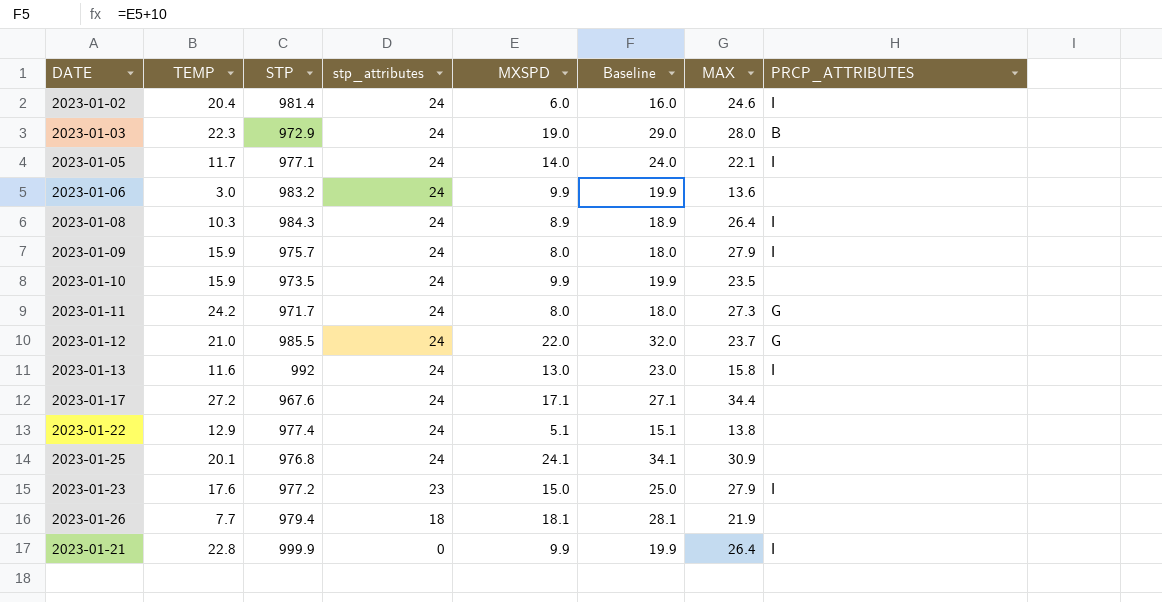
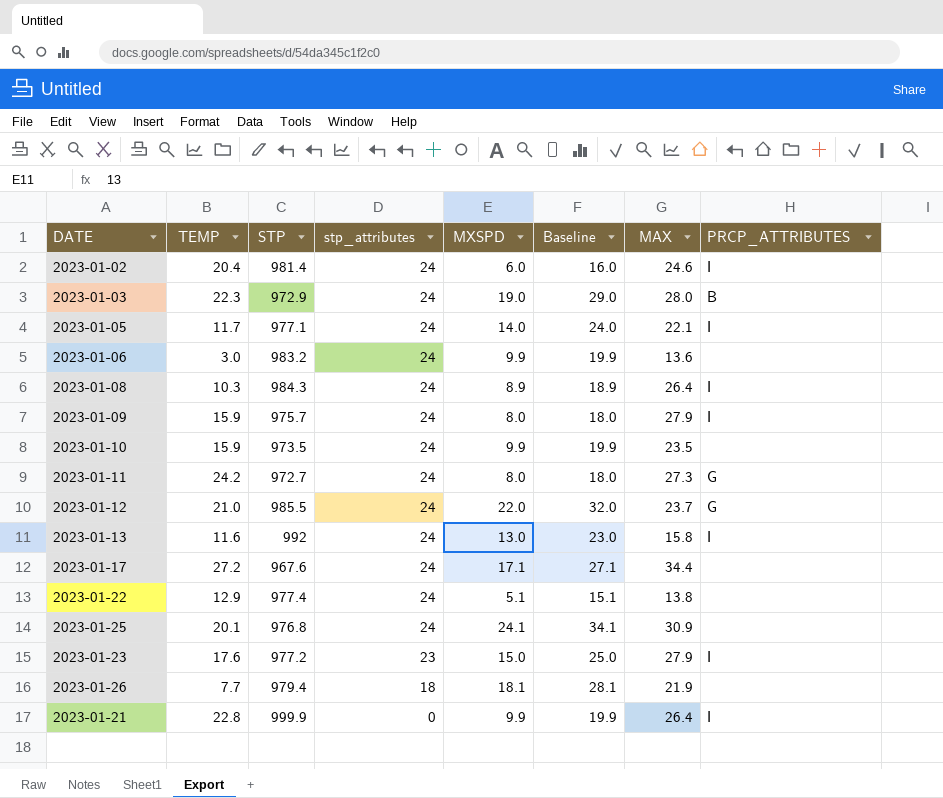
2023-01-11 | STP: 971.7 -> 972.7

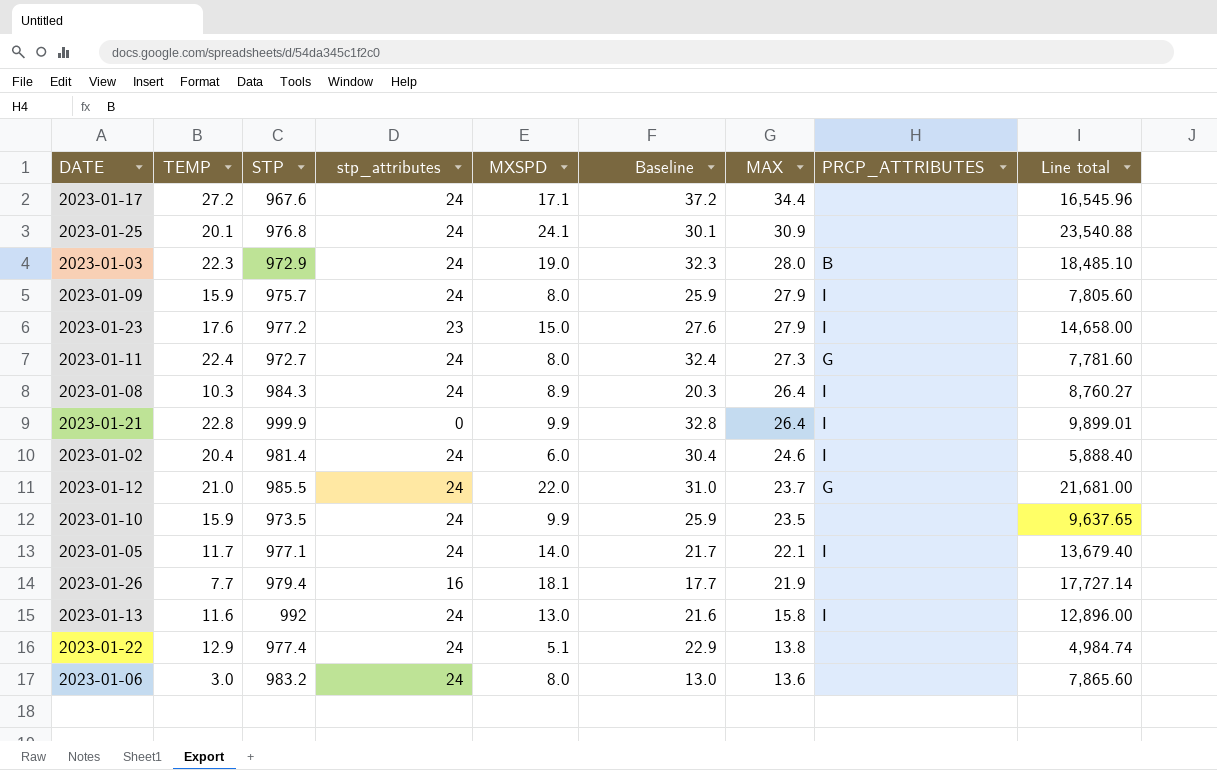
row order: stp_attributes descending -> MAX descending
column Baseline | formula: [MXSPD] + 10 -> [TEMP] + 10
column Line total | formula: none -> [STP] * [MXSPD]
2023-01-11 | TEMP: 24.2 -> 22.4
2023-01-26 | stp_attributes: 18 -> 16
2023-01-06 | MXSPD: 9.9 -> 8.0

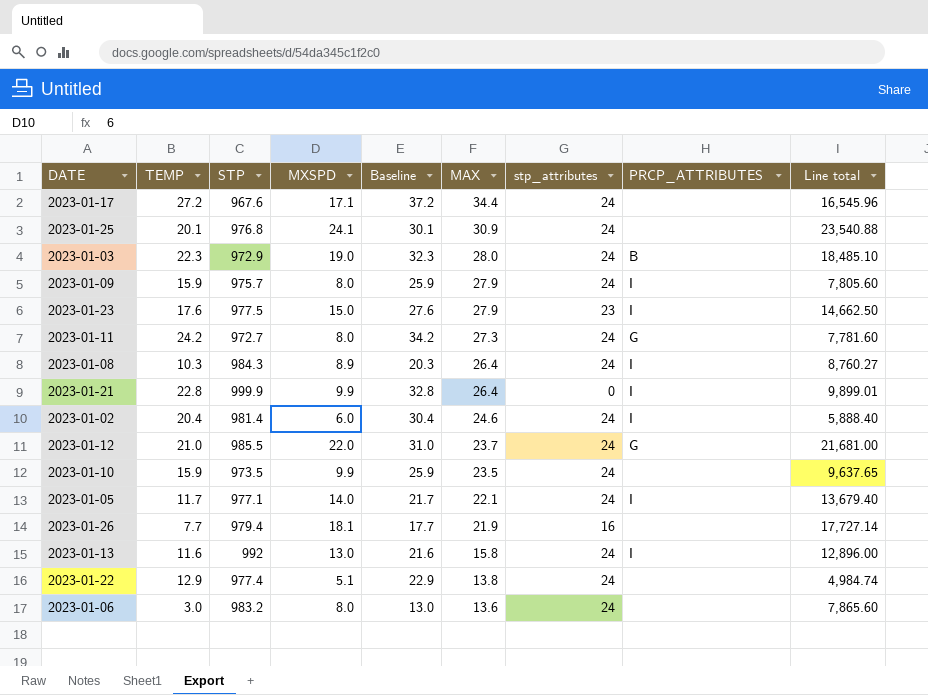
column stp_attributes | position: 4 -> 7
2023-01-23 | STP: 977.2 -> 977.5
2023-01-23 | Line total: 14,658.00 -> 14,662.50
2023-01-11 | TEMP: 22.4 -> 24.2
2023-01-11 | Baseline: 32.4 -> 34.2

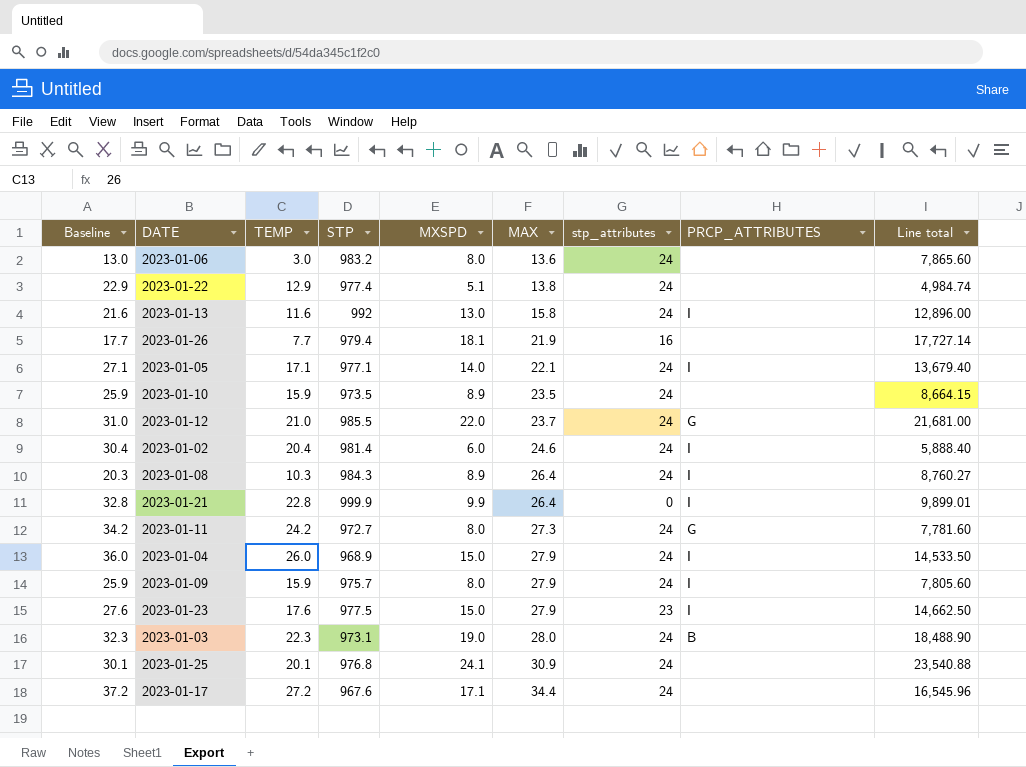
row order: MAX descending -> MAX ascending
column Baseline | position: 5 -> 1
2023-01-05 | Baseline: 21.7 -> 27.1
2023-01-05 | TEMP: 11.7 -> 17.1
2023-01-10 | MXSPD: 9.9 -> 8.9
2023-01-10 | Line total: 9,637.65 -> 8,664.15
row 2023-01-04: none -> 36.0 | 26.0 | 968.9 | 15.0 | 27.9 | 24 | I | 14,533.50
2023-01-03 | STP: 972.9 -> 973.1
2023-01-03 | Line total: 18,485.10 -> 18,488.90

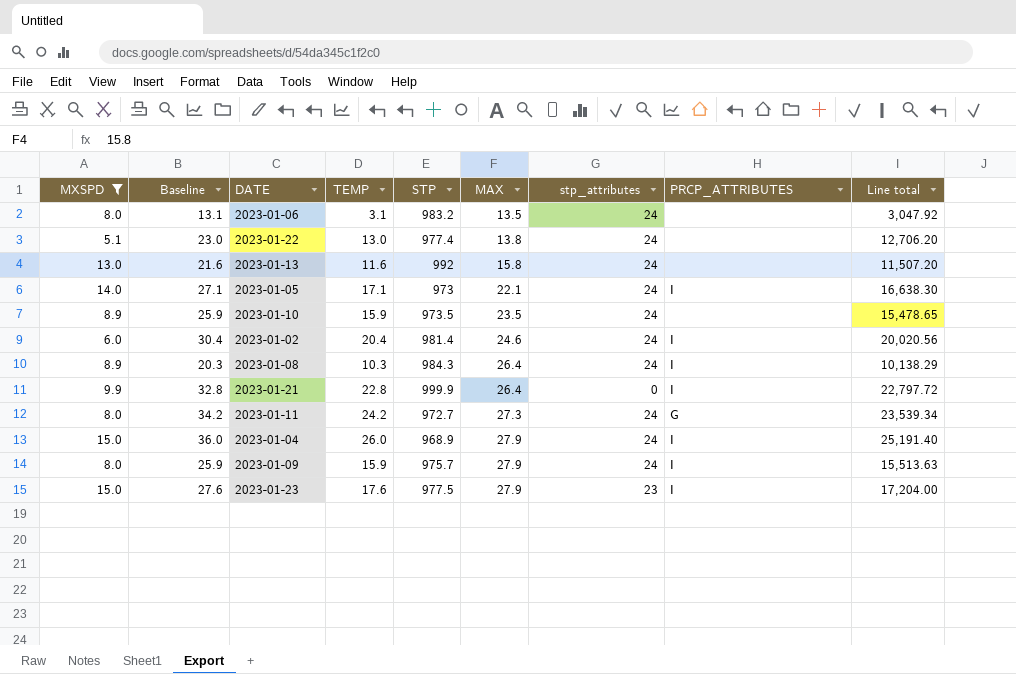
filter: none -> MXSPD <= 15.0
column MXSPD | position: 5 -> 1
column Line total | formula: [STP] * [MXSPD] -> [TEMP] * [STP]
2023-01-06 | Baseline: 13.0 -> 13.1
2023-01-06 | TEMP: 3.0 -> 3.1
2023-01-06 | MAX: 13.6 -> 13.5
2023-01-22 | Baseline: 22.9 -> 23.0
2023-01-22 | TEMP: 12.9 -> 13.0
2023-01-13 | PRCP_ATTRIBUTES: I -> none
2023-01-05 | STP: 977.1 -> 973

